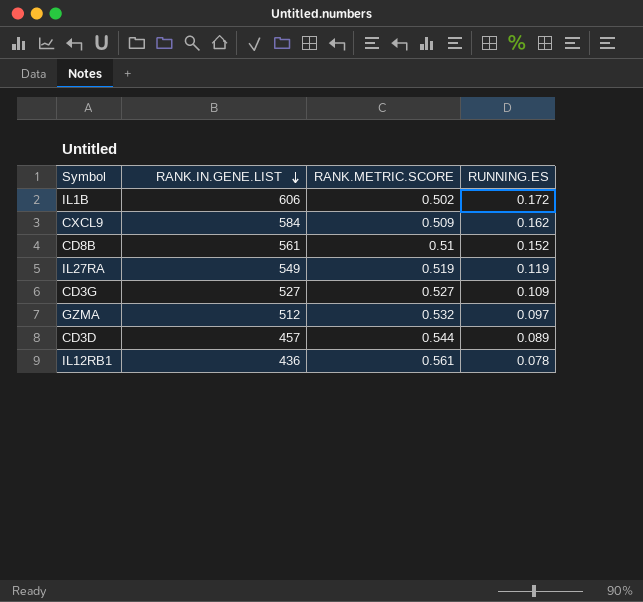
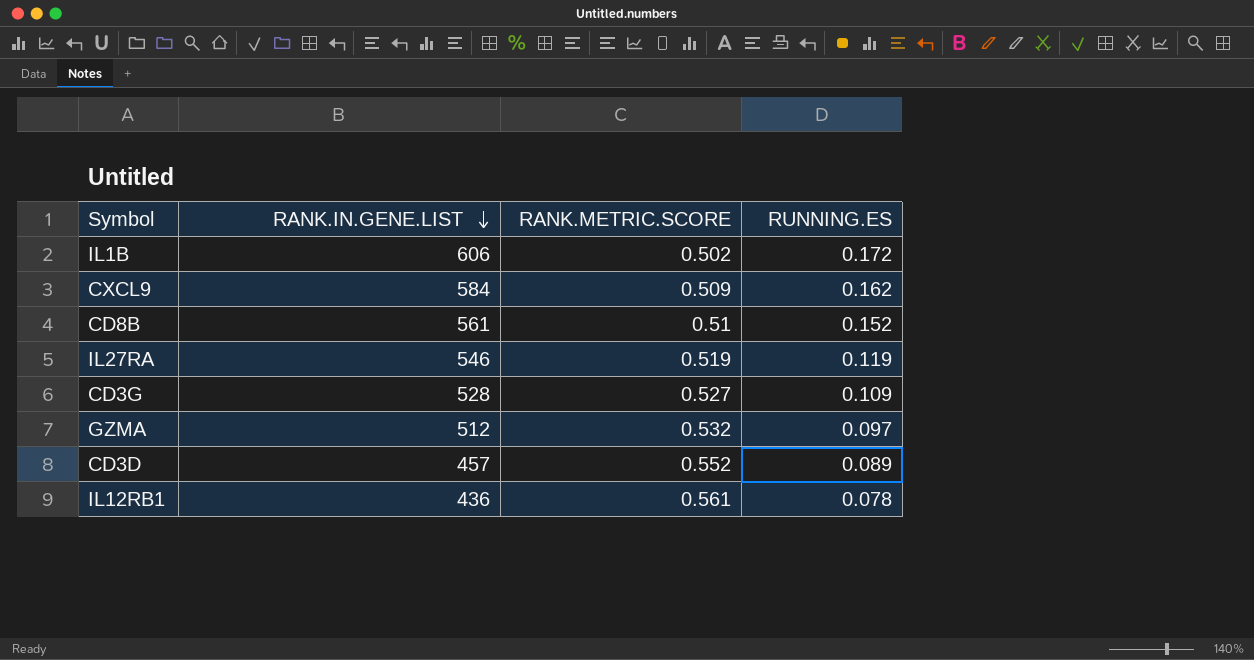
IL27RA | RANK.IN.GENE.LIST: 549 -> 546
CD3G | RANK.IN.GENE.LIST: 527 -> 528
CD3D | RANK.METRIC.SCORE: 0.544 -> 0.552

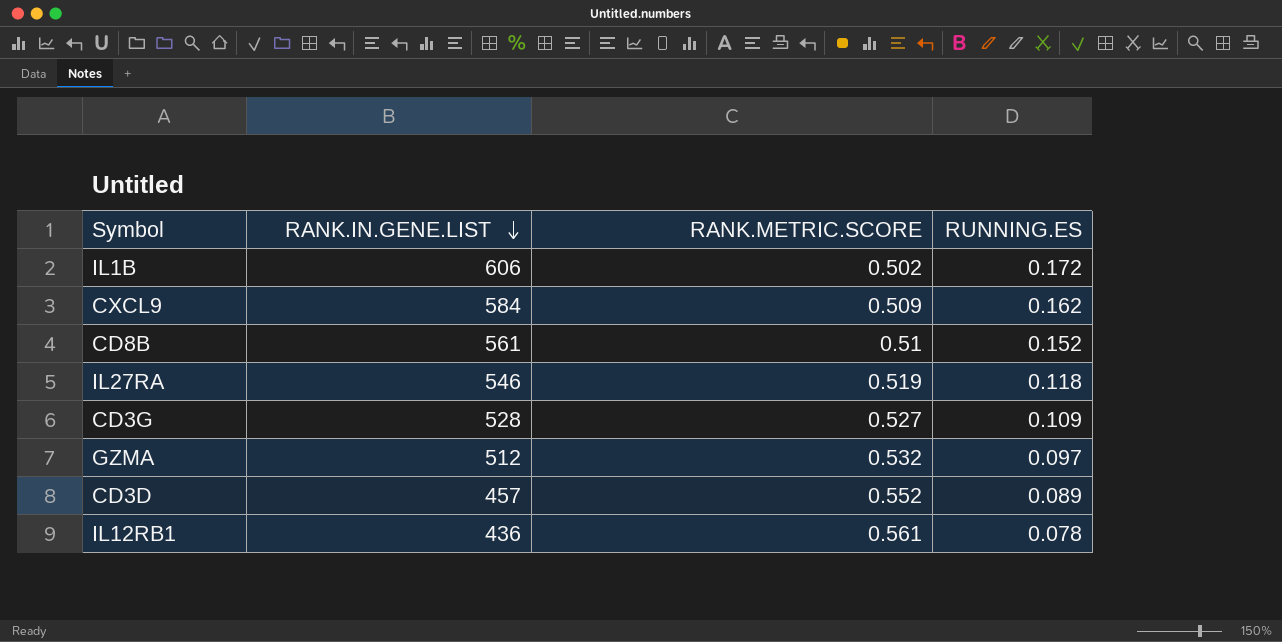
IL27RA | RUNNING.ES: 0.119 -> 0.118

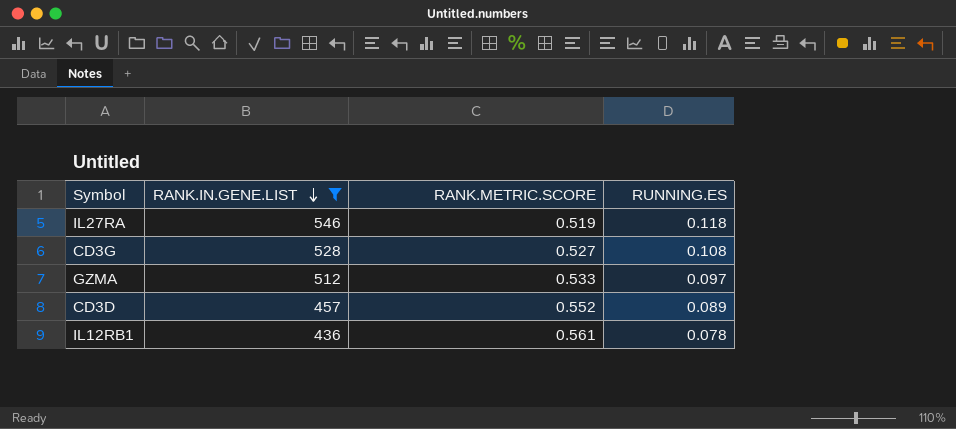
filter: none -> RANK.IN.GENE.LIST <= 546
CD3G | RUNNING.ES: 0.109 -> 0.108
GZMA | RANK.METRIC.SCORE: 0.532 -> 0.533

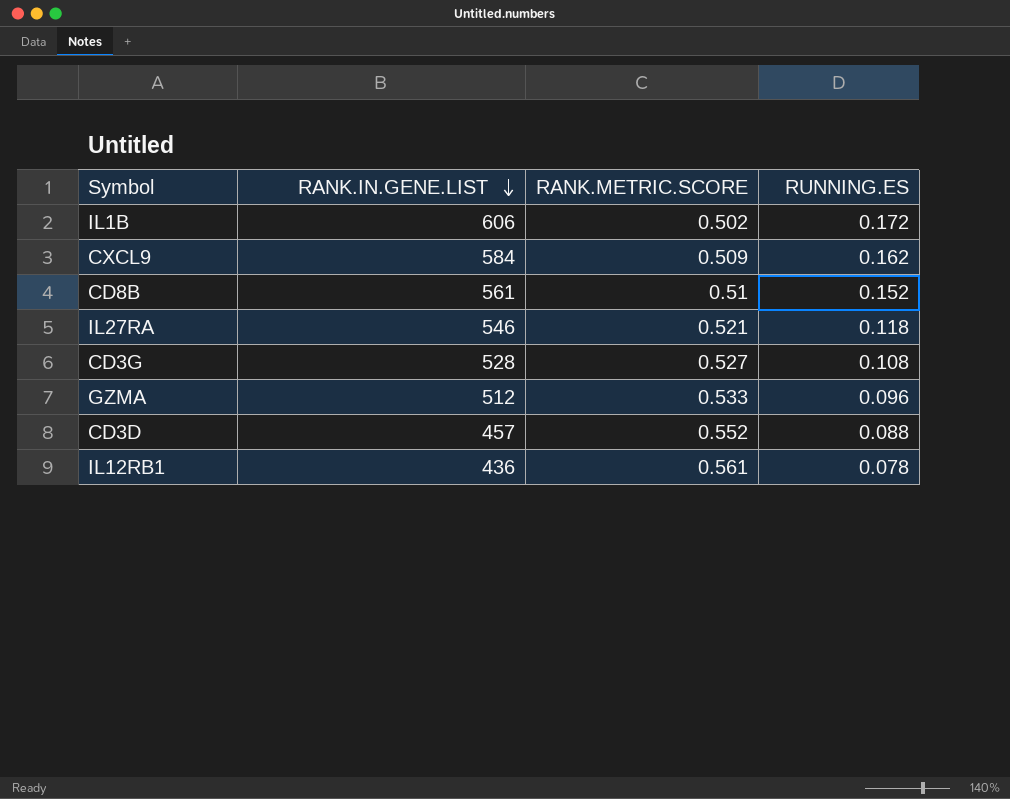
filter: RANK.IN.GENE.LIST <= 546 -> none
IL27RA | RANK.METRIC.SCORE: 0.519 -> 0.521
GZMA | RUNNING.ES: 0.097 -> 0.096
CD3D | RUNNING.ES: 0.089 -> 0.088

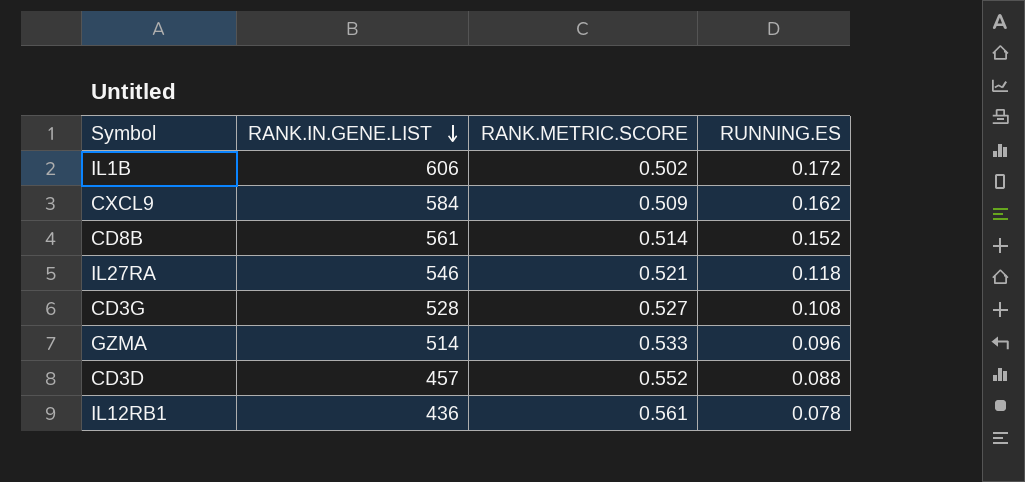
CD8B | RANK.METRIC.SCORE: 0.51 -> 0.514
GZMA | RANK.IN.GENE.LIST: 512 -> 514

